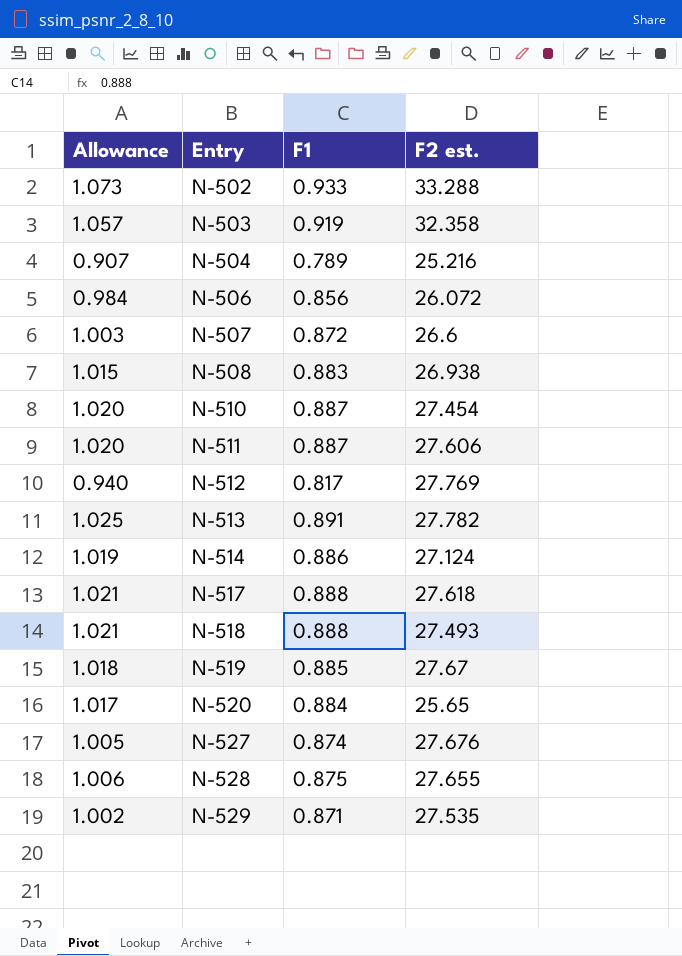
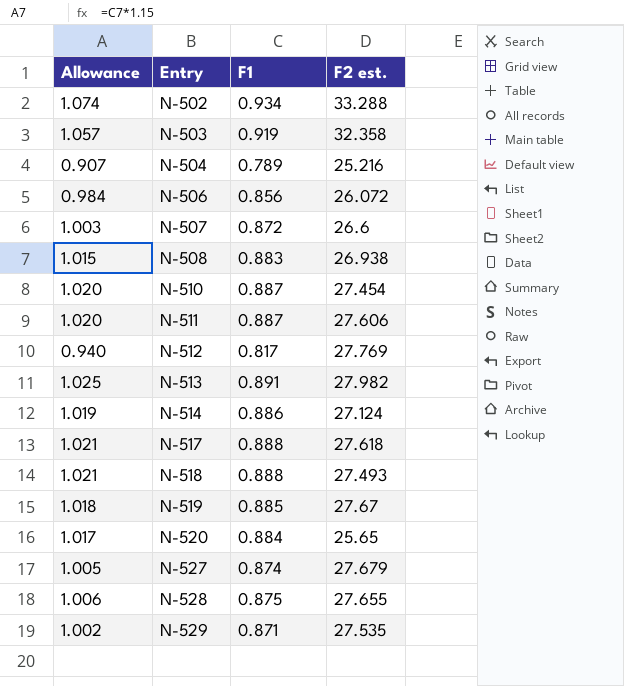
N-502 | Allowance: 1.073 -> 1.074
N-502 | F1: 0.933 -> 0.934
N-513 | F2 est.: 27.782 -> 27.982
N-527 | F2 est.: 27.676 -> 27.679

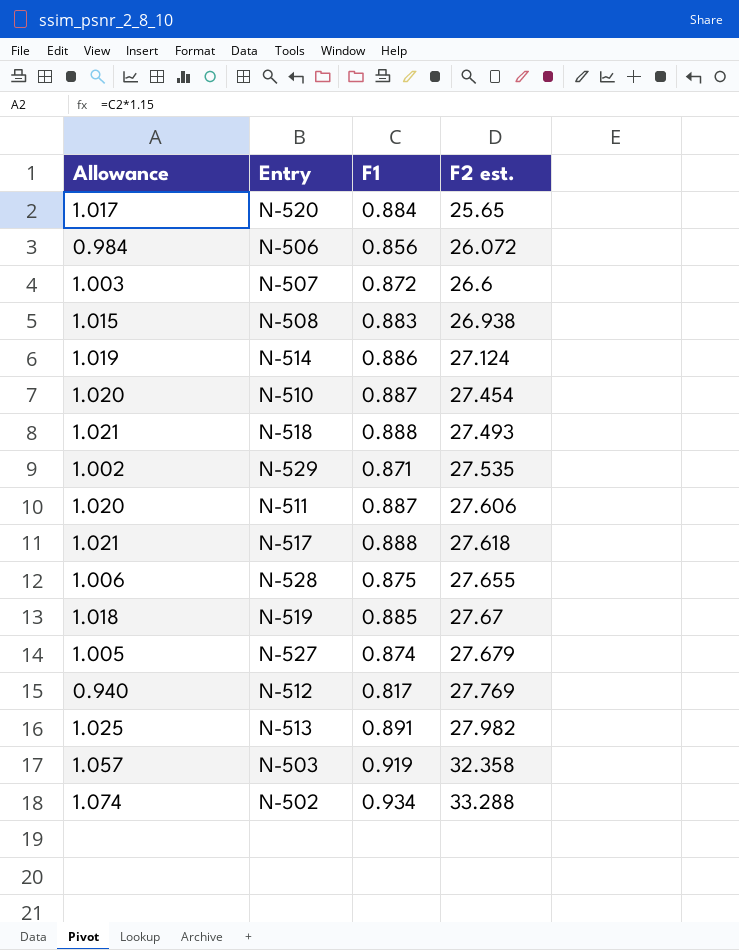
row order: Entry ascending -> F2 est. ascending
row N-504: 0.907 | 0.789 | 25.216 -> none

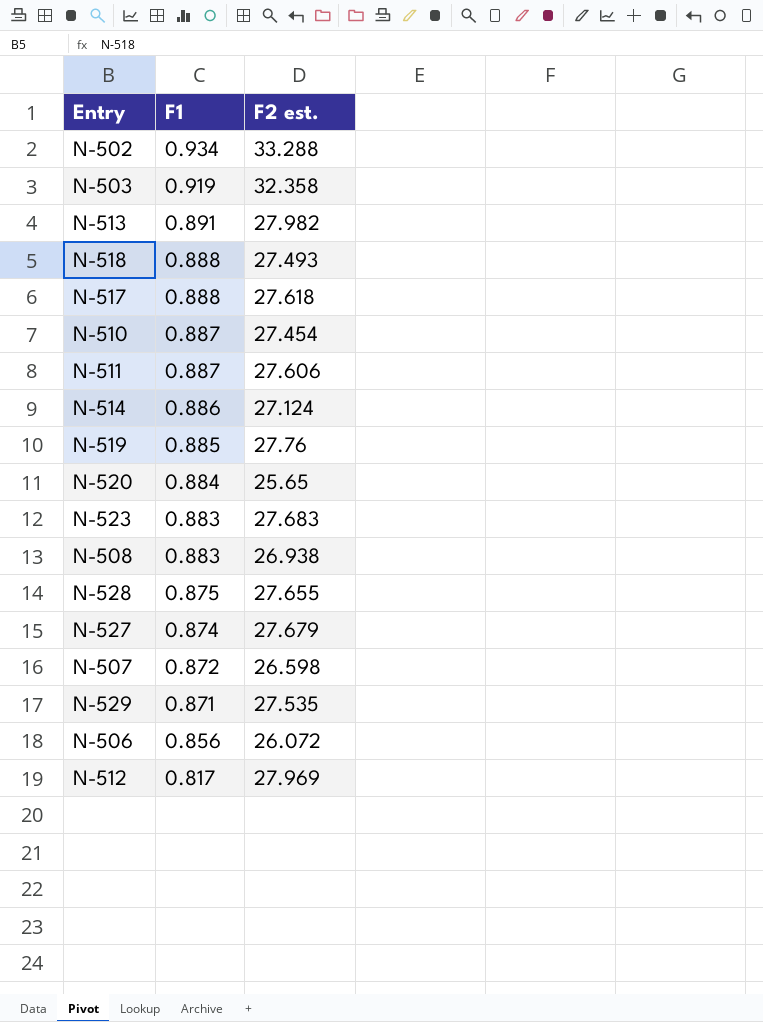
row order: F2 est. ascending -> F1 descending
column Allowance | formula: [F1] * 1.15 -> none
N-519 | F2 est.: 27.67 -> 27.76
row N-523: none -> 0.883 | 27.683
N-507 | F2 est.: 26.6 -> 26.598
N-512 | F2 est.: 27.769 -> 27.969

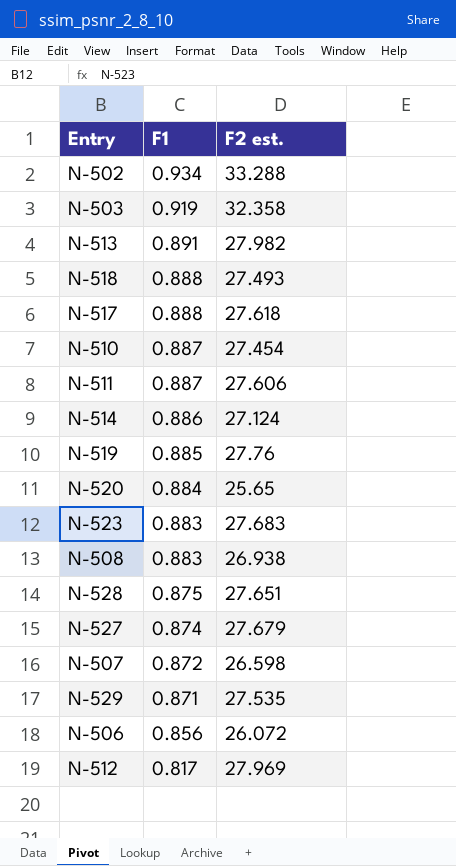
N-528 | F2 est.: 27.655 -> 27.651

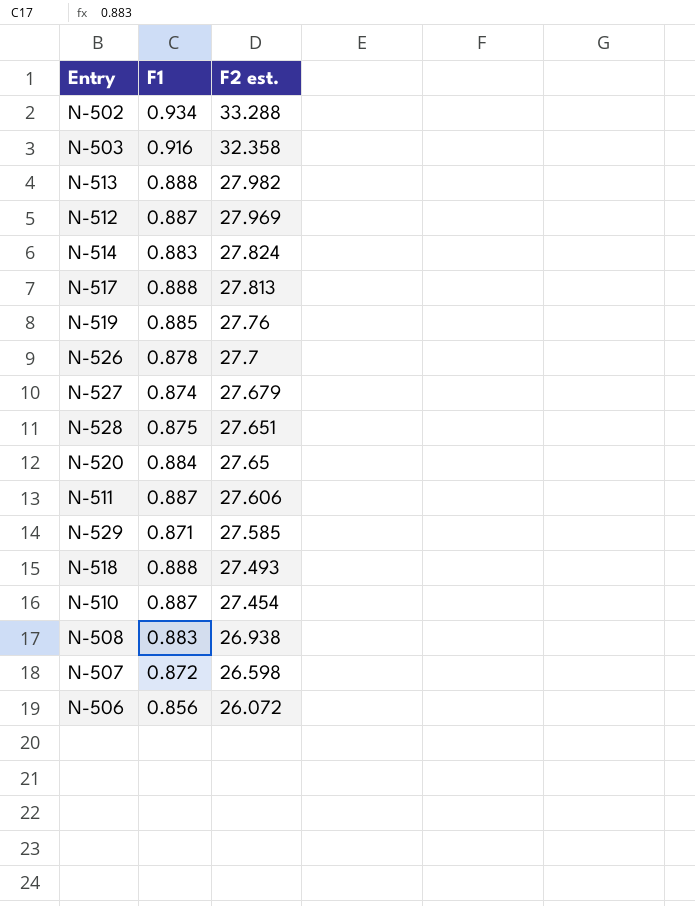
row order: F1 descending -> F2 est. descending
row N-523: 0.883 | 27.683 -> none
N-503 | F1: 0.919 -> 0.916
N-513 | F1: 0.891 -> 0.888
N-512 | F1: 0.817 -> 0.887
N-514 | F1: 0.886 -> 0.883
N-514 | F2 est.: 27.124 -> 27.824
N-517 | F2 est.: 27.618 -> 27.813
row N-526: none -> 0.878 | 27.7
N-520 | F2 est.: 25.65 -> 27.65
N-529 | F2 est.: 27.535 -> 27.585

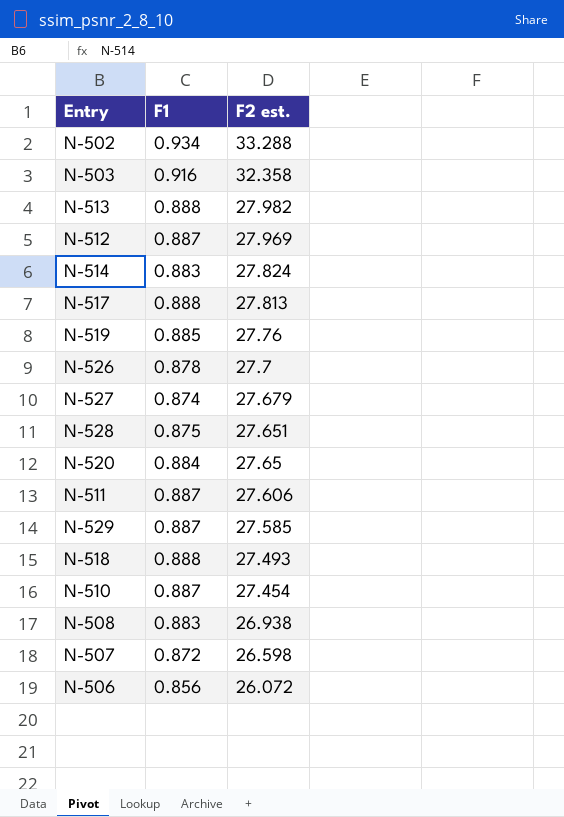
N-529 | F1: 0.871 -> 0.887

